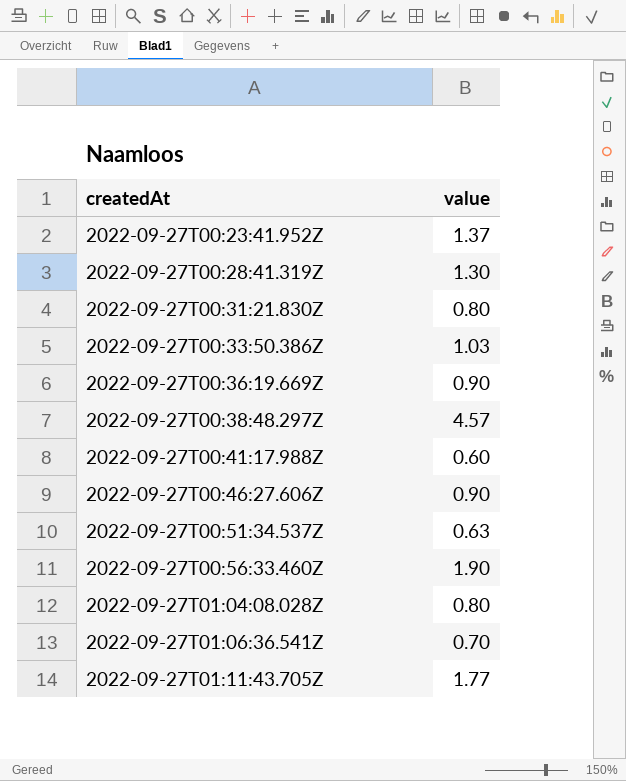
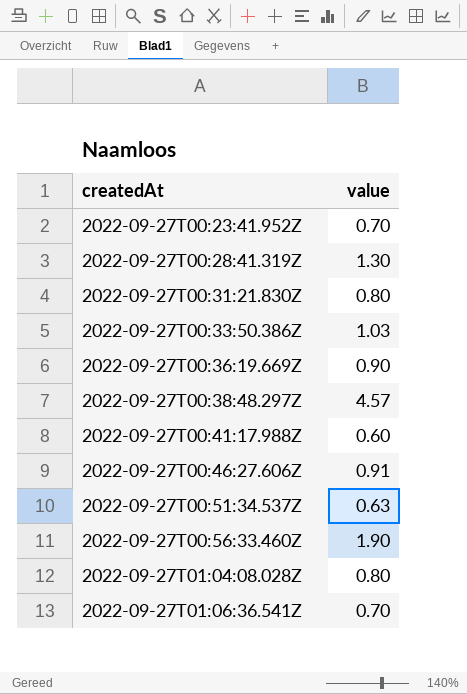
row 2022-09-27T01:11:43.705Z: 1.77 -> none
2022-09-27T00:23:41.952Z | value: 1.37 -> 0.70
2022-09-27T00:46:27.606Z | value: 0.90 -> 0.91

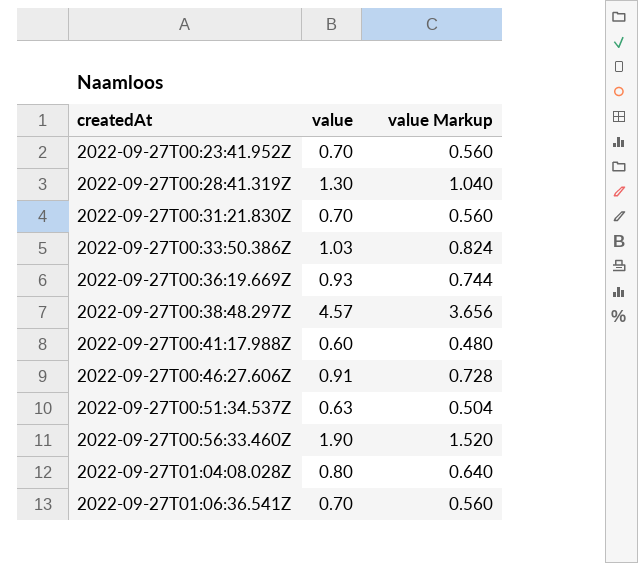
column value Markup | formula: none -> [value] * 0.8
2022-09-27T00:31:21.830Z | value: 0.80 -> 0.70
2022-09-27T00:36:19.669Z | value: 0.90 -> 0.93

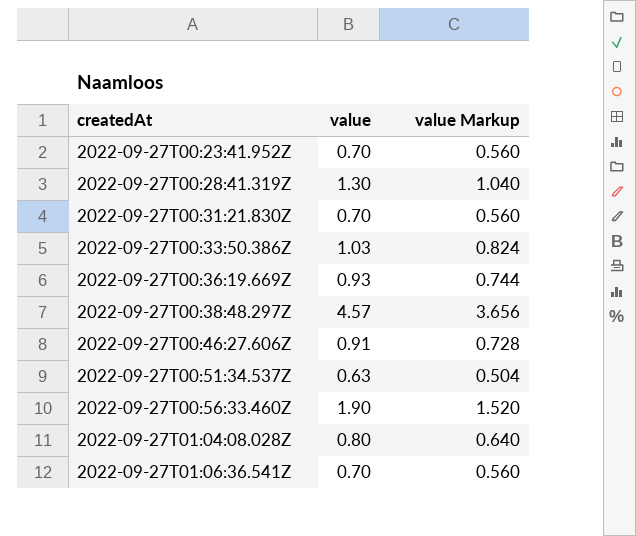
row 2022-09-27T00:41:17.988Z: 0.60 | 0.480 -> none

